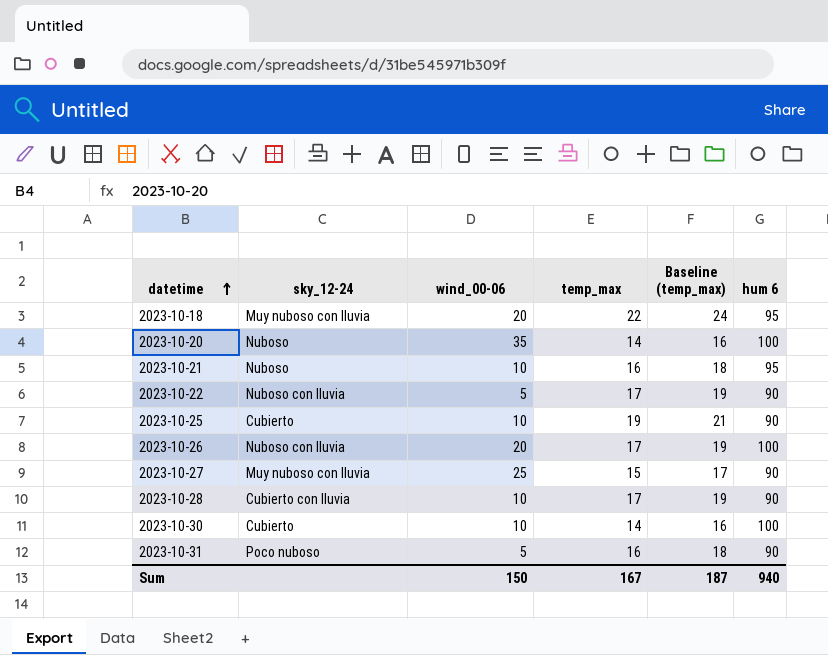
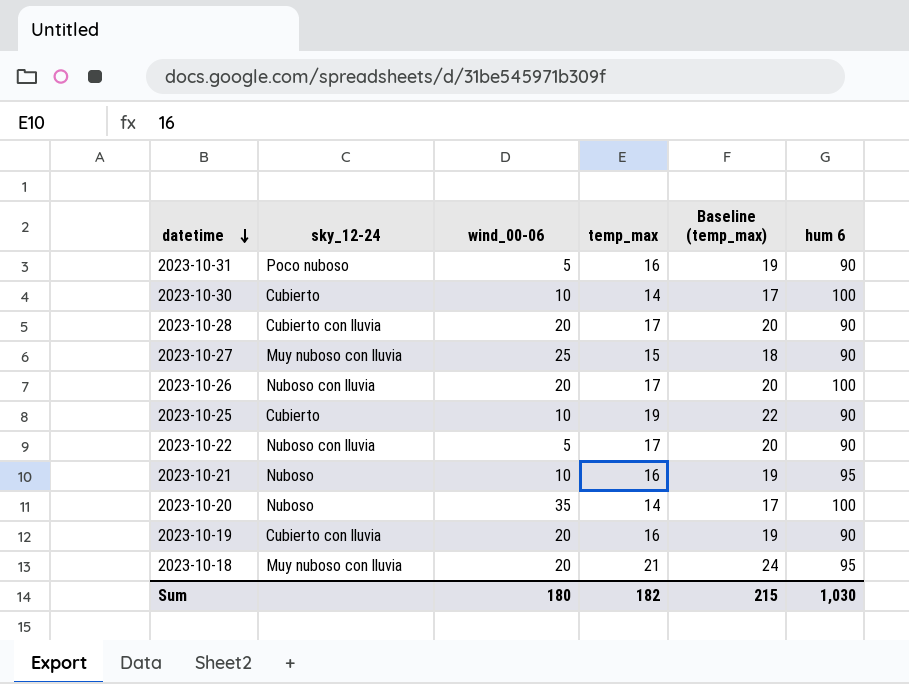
row order: datetime ascending -> datetime descending
column Baseline (temp_max) | formula: [temp_max] + 2 -> [temp_max] + 3
2023-10-28 | wind_00-06: 10 -> 20
row 2023-10-19: none -> Cubierto con lluvia | 20 | 16 | 19 | 90
2023-10-18 | temp_max: 22 -> 21
Sum | wind_00-06: 150 -> 180
Sum | temp_max: 167 -> 182
Sum | Baseline (temp_max): 187 -> 215
Sum | hum 6: 940 -> 1,030

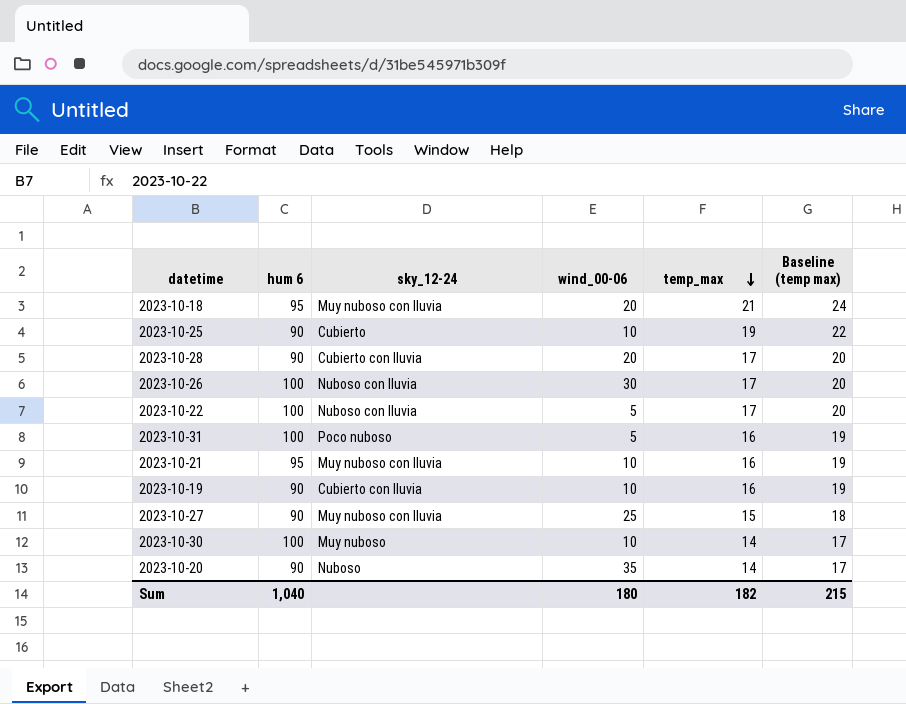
row order: datetime descending -> temp_max descending
column hum 6 | position: 6 -> 2
column name: Baseline (temp_max) -> Baseline (temp max)
2023-10-26 | wind_00-06: 20 -> 30
2023-10-22 | hum 6: 90 -> 100
2023-10-31 | hum 6: 90 -> 100
2023-10-21 | sky_12-24: Nuboso -> Muy nuboso con lluvia
2023-10-19 | wind_00-06: 20 -> 10
2023-10-30 | sky_12-24: Cubierto -> Muy nuboso
2023-10-20 | hum 6: 100 -> 90
Sum | hum 6: 1,030 -> 1,040

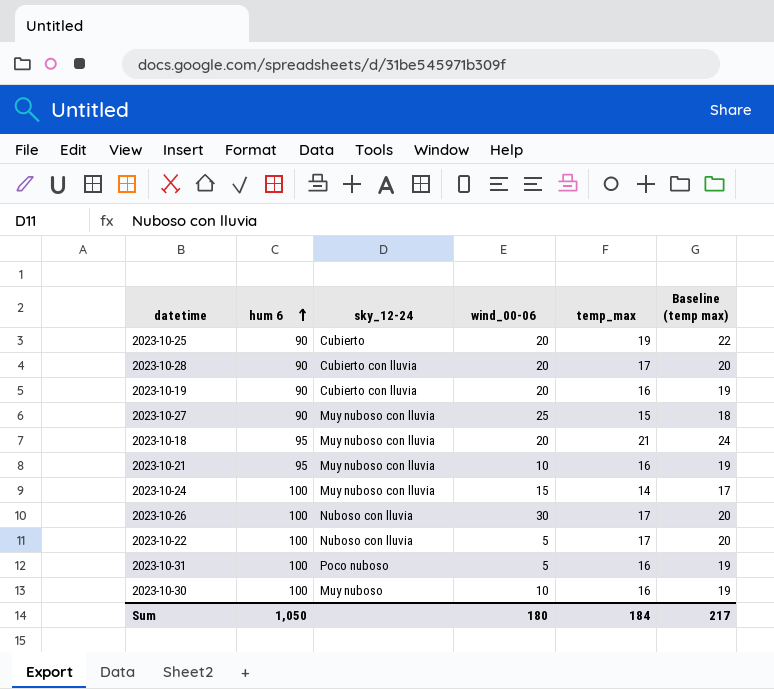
row order: temp_max descending -> hum 6 ascending
row 2023-10-20: 90 | Nuboso | 35 | 14 | 17 -> none
2023-10-25 | wind_00-06: 10 -> 20
2023-10-19 | wind_00-06: 10 -> 20
row 2023-10-24: none -> 100 | Muy nuboso con lluvia | 15 | 14 | 17
2023-10-30 | temp_max: 14 -> 16
2023-10-30 | Baseline (temp max): 17 -> 19
Sum | hum 6: 1,040 -> 1,050
Sum | temp_max: 182 -> 184
Sum | Baseline (temp max): 215 -> 217

